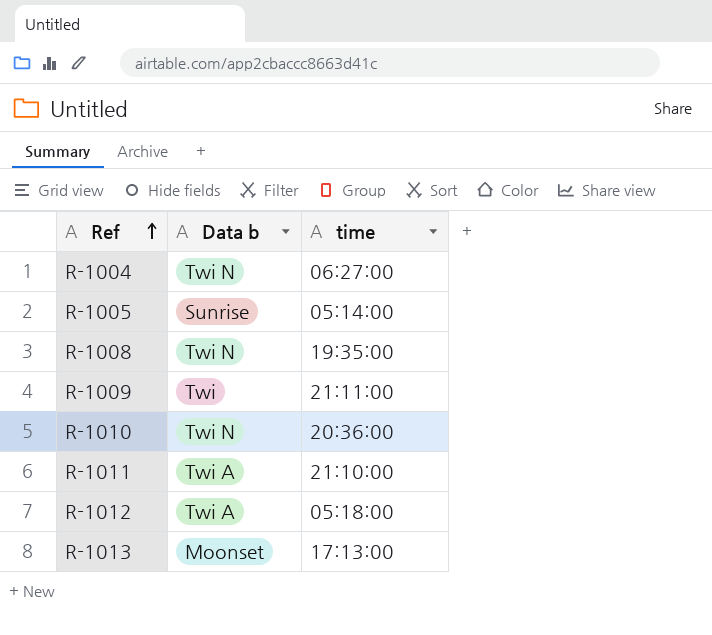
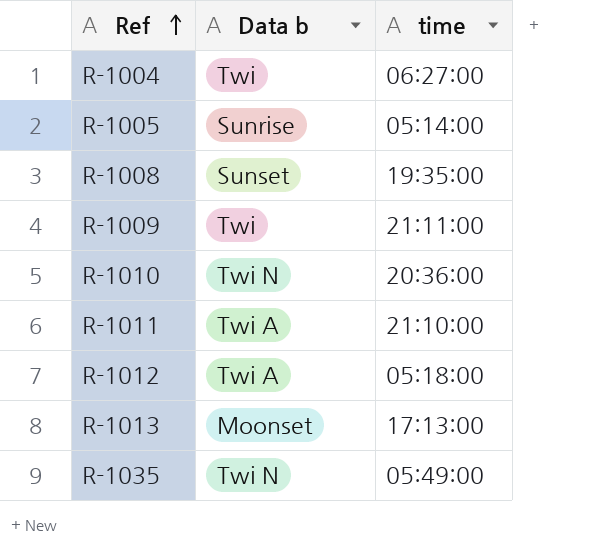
R-1004 | Data b: Twi N -> Twi
R-1008 | Data b: Twi N -> Sunset
row R-1035: none -> Twi N | 05:49:00

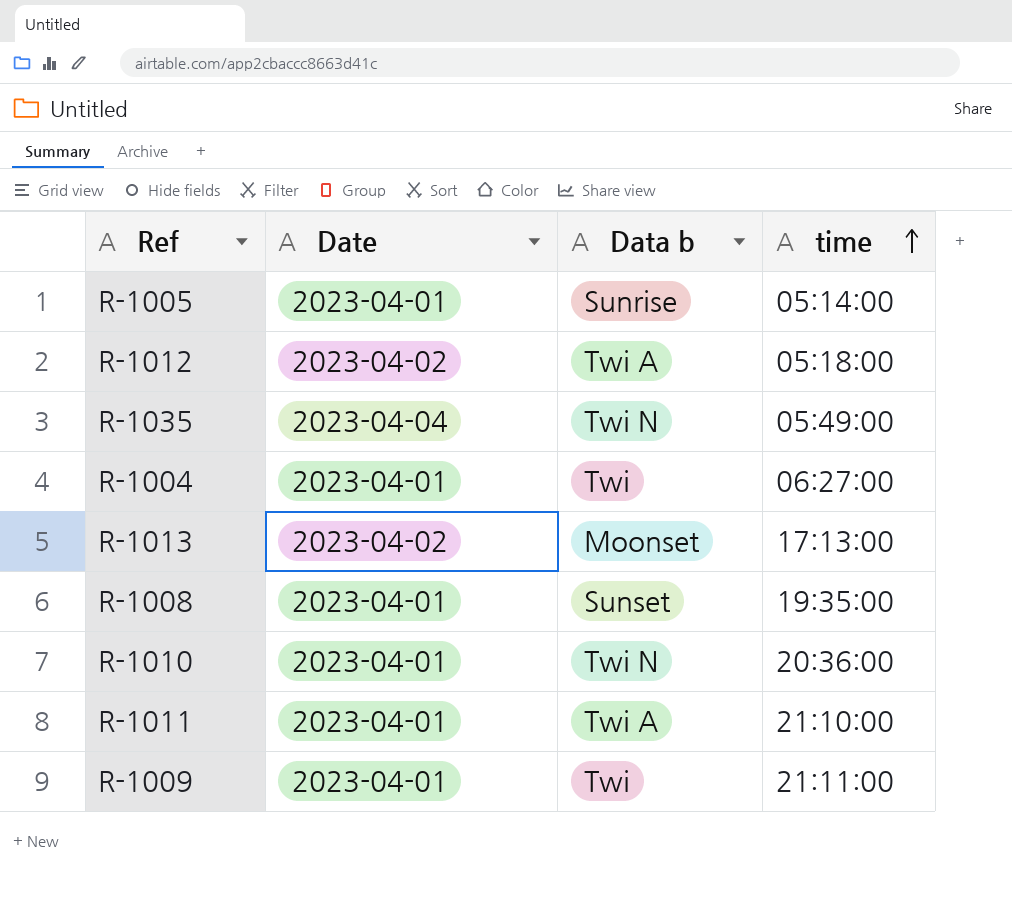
row order: Ref ascending -> time ascending
column Date | position: none -> 2

